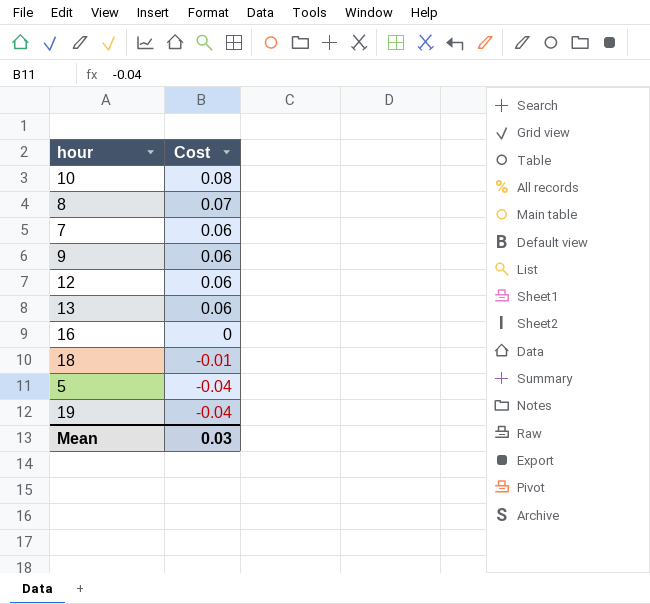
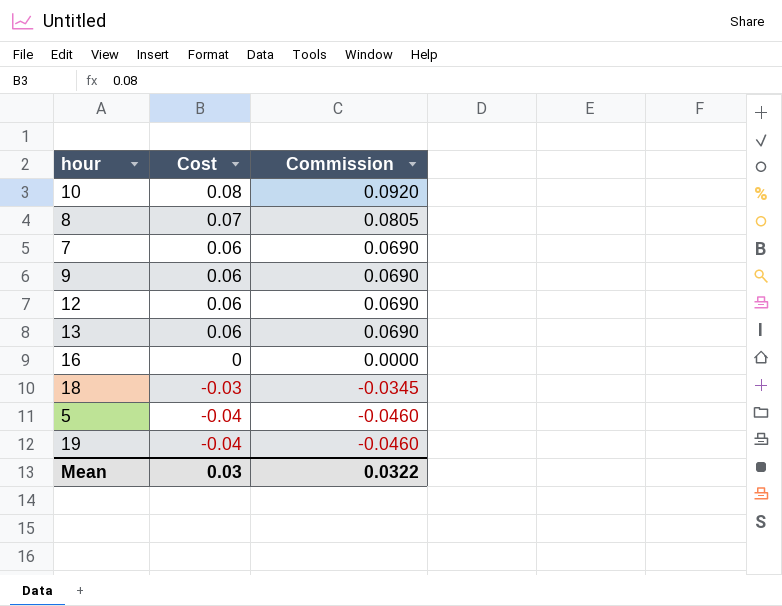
column Commission | formula: none -> [Cost] * 1.15
18 | Cost: -0.01 -> -0.03

